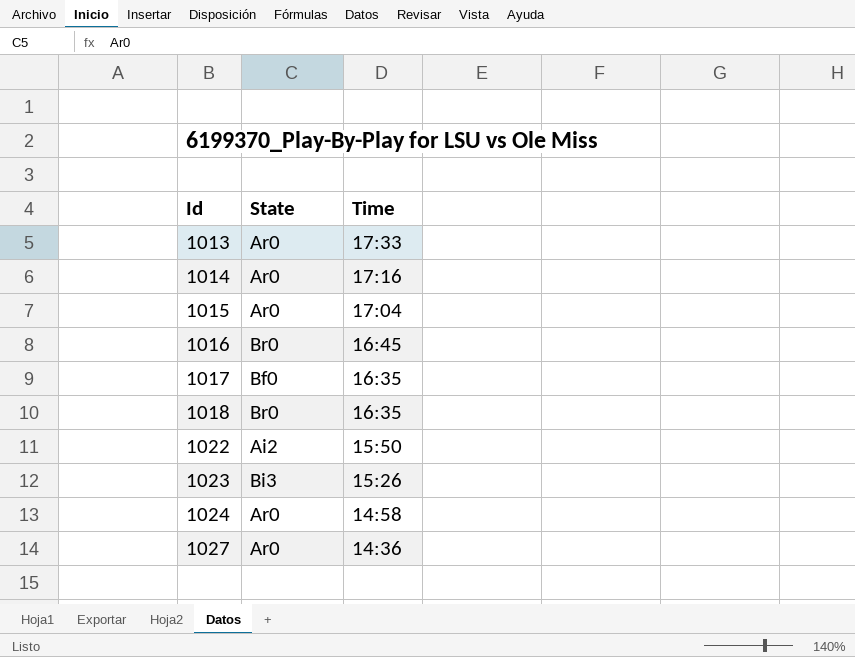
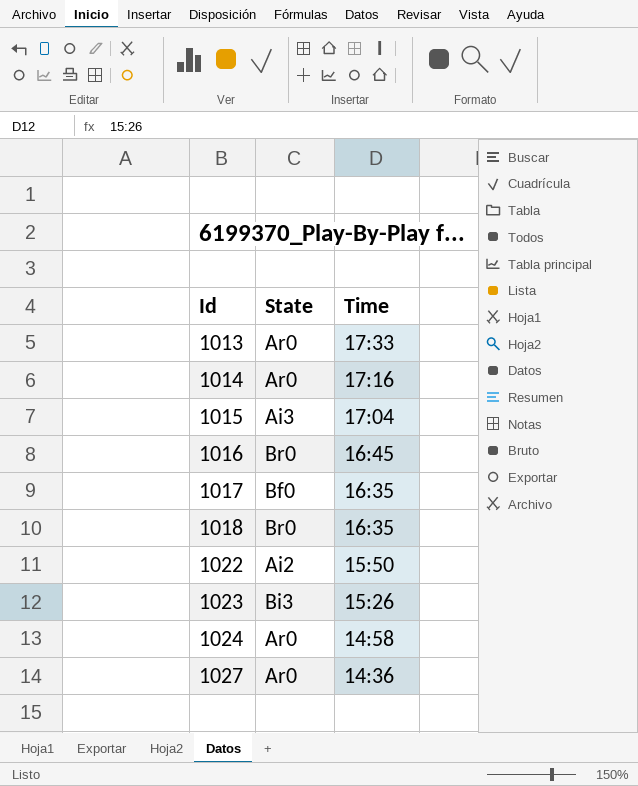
1015 | State: Ar0 -> Ai3

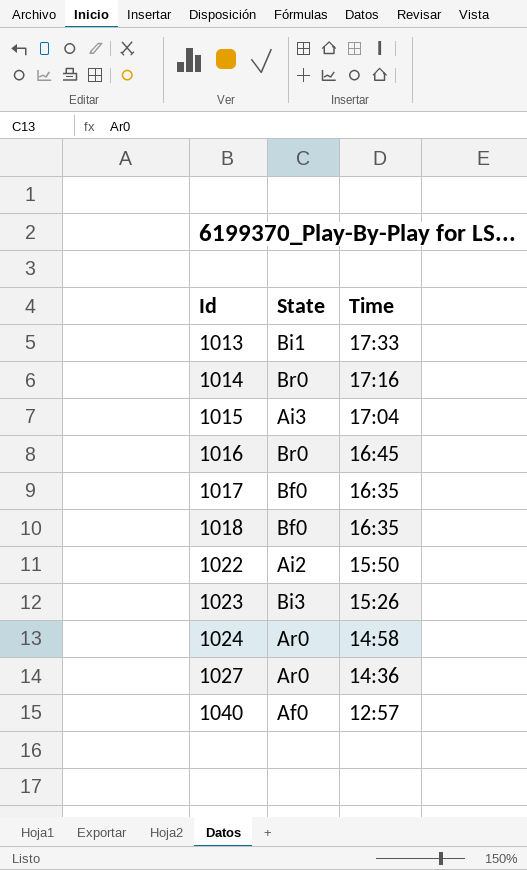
1013 | State: Ar0 -> Bi1
1014 | State: Ar0 -> Br0
1018 | State: Br0 -> Bf0
row 1040: none -> Af0 | 12:57

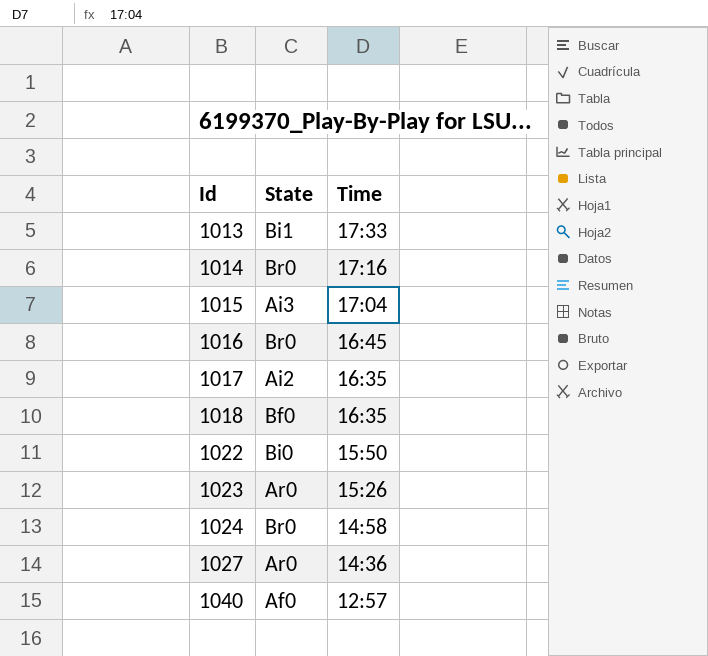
1017 | State: Bf0 -> Ai2
1022 | State: Ai2 -> Bi0
1023 | State: Bi3 -> Ar0
1024 | State: Ar0 -> Br0

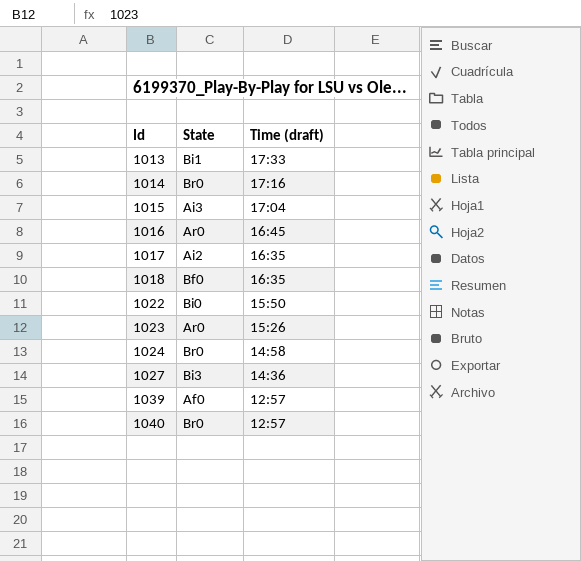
column name: Time -> Time (draft)
1016 | State: Br0 -> Ar0
1027 | State: Ar0 -> Bi3
row 1039: none -> Af0 | 12:57
1040 | State: Af0 -> Br0

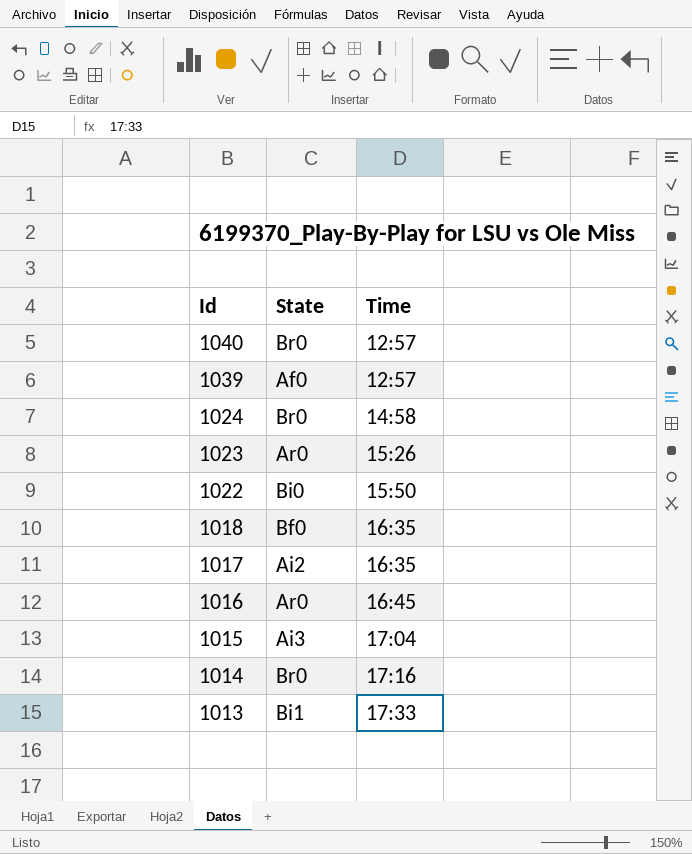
row order: Id ascending -> Id descending
column name: Time (draft) -> Time
row 1027: Bi3 | 14:36 -> none

